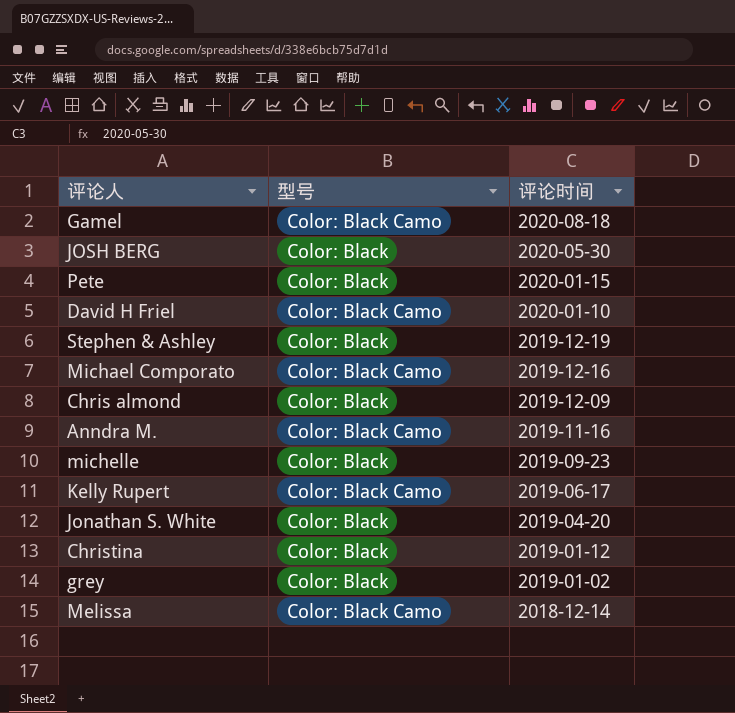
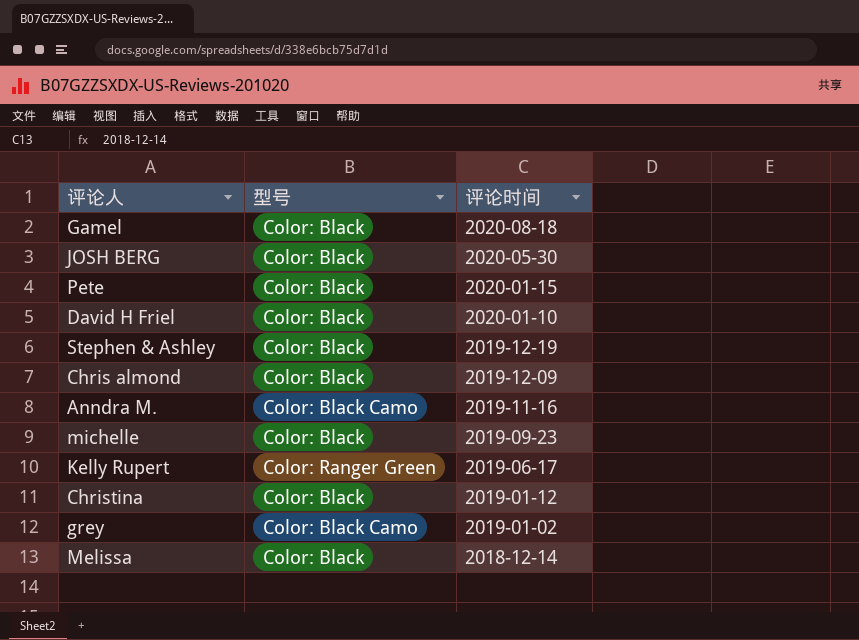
row Michael Comporato: Color: Black Camo | 2019-12-16 -> none
row Jonathan S. White: Color: Black | 2019-04-20 -> none
Gamel | 型号: Color: Black Camo -> Color: Black
David H Friel | 型号: Color: Black Camo -> Color: Black
Kelly Rupert | 型号: Color: Black Camo -> Color: Ranger Green
grey | 型号: Color: Black -> Color: Black Camo
Melissa | 型号: Color: Black Camo -> Color: Black

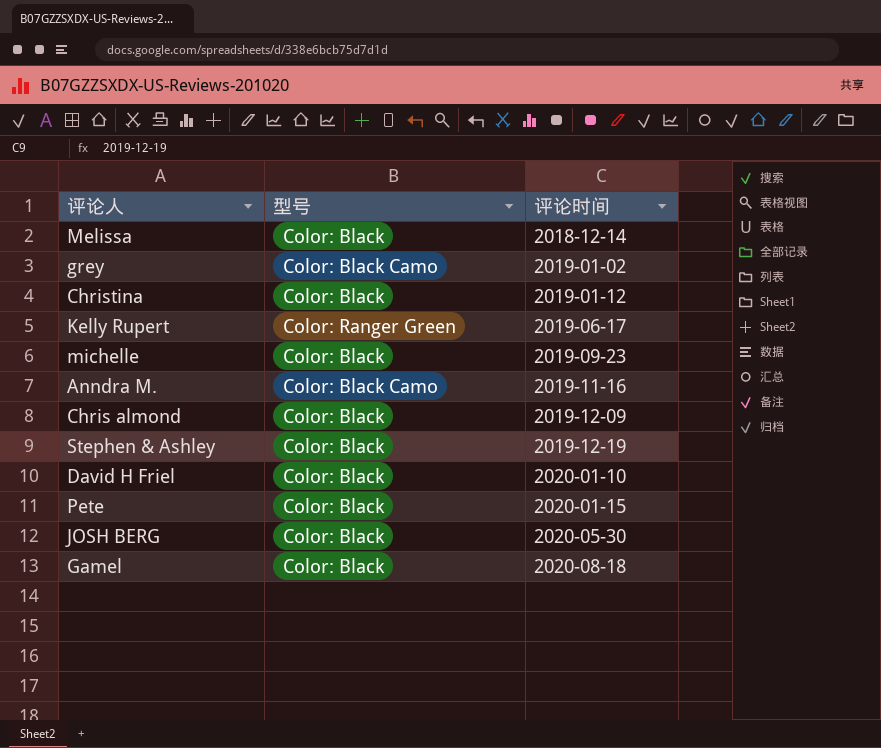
row order: 评论时间 descending -> 评论时间 ascending

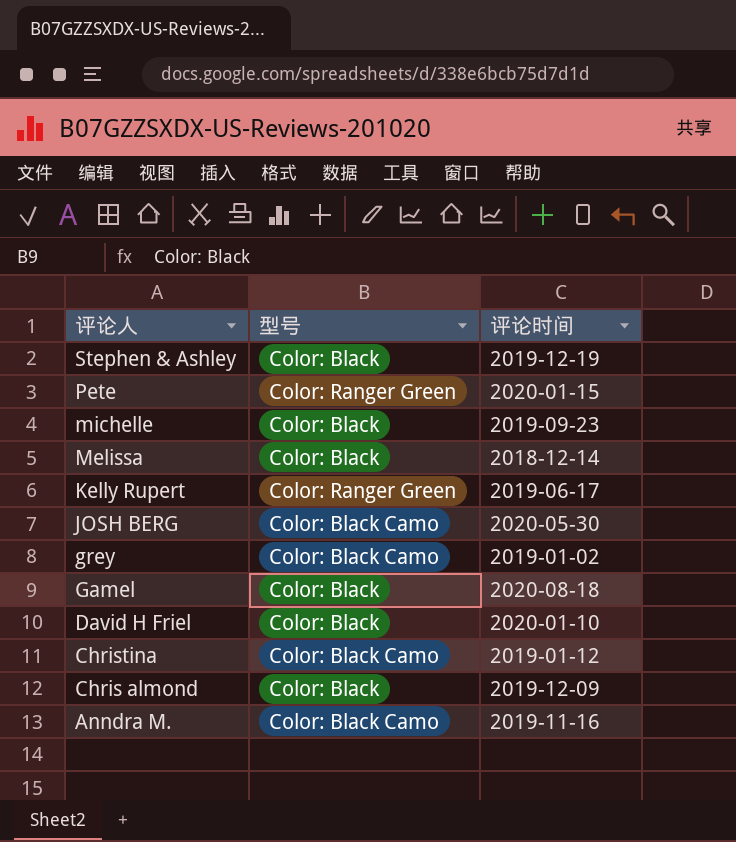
row order: 评论时间 ascending -> 评论人 descending
Pete | 型号: Color: Black -> Color: Ranger Green
JOSH BERG | 型号: Color: Black -> Color: Black Camo
Christina | 型号: Color: Black -> Color: Black Camo

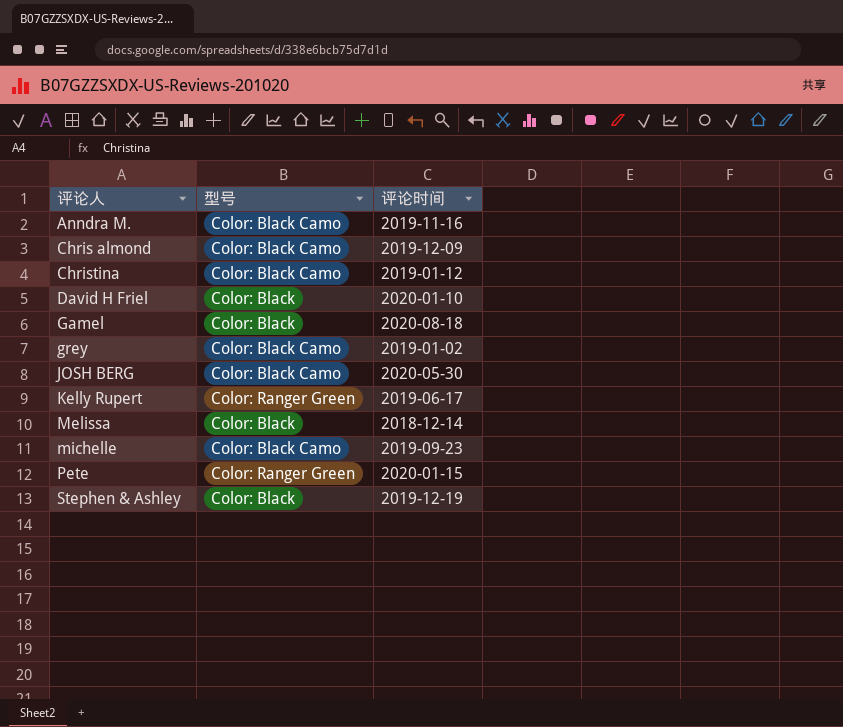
row order: 评论人 descending -> 评论人 ascending
Chris almond | 型号: Color: Black -> Color: Black Camo
michelle | 型号: Color: Black -> Color: Black Camo

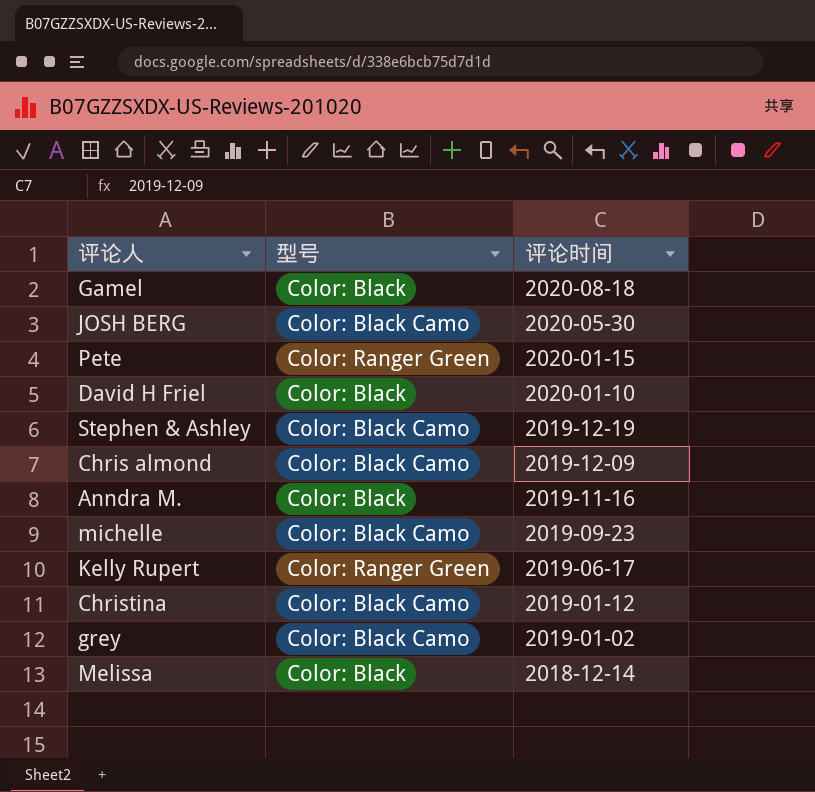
row order: 评论人 ascending -> 评论时间 descending
Stephen & Ashley | 型号: Color: Black -> Color: Black Camo
Anndra M. | 型号: Color: Black Camo -> Color: Black

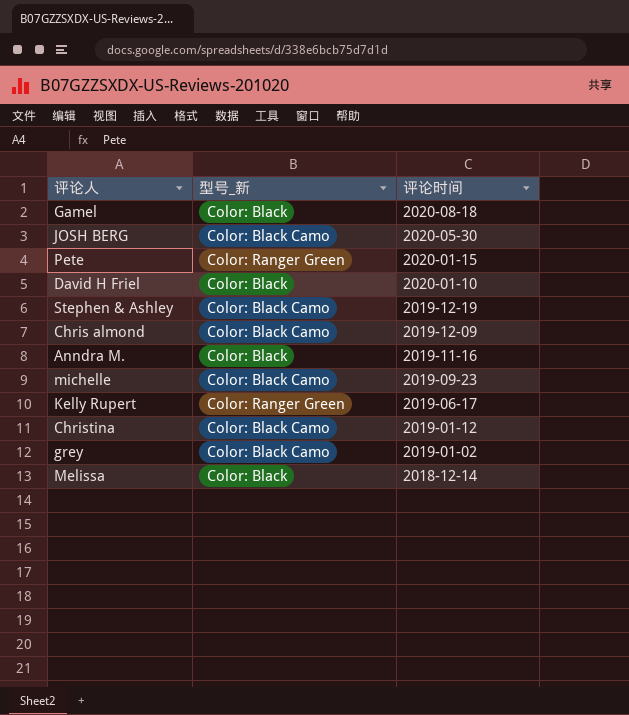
column name: 型号 -> 型号_新

